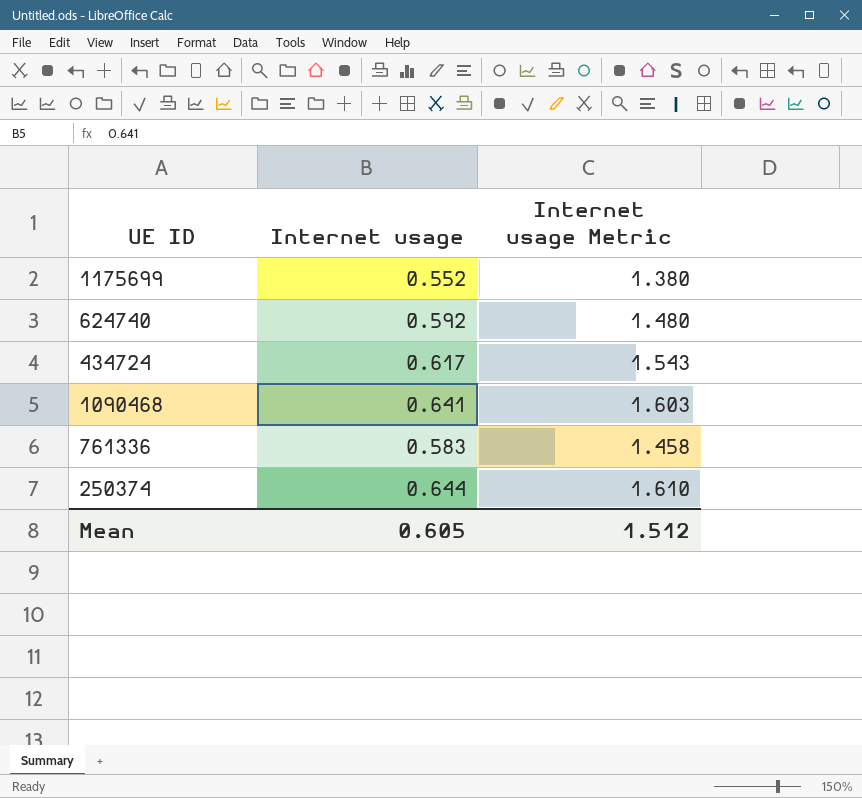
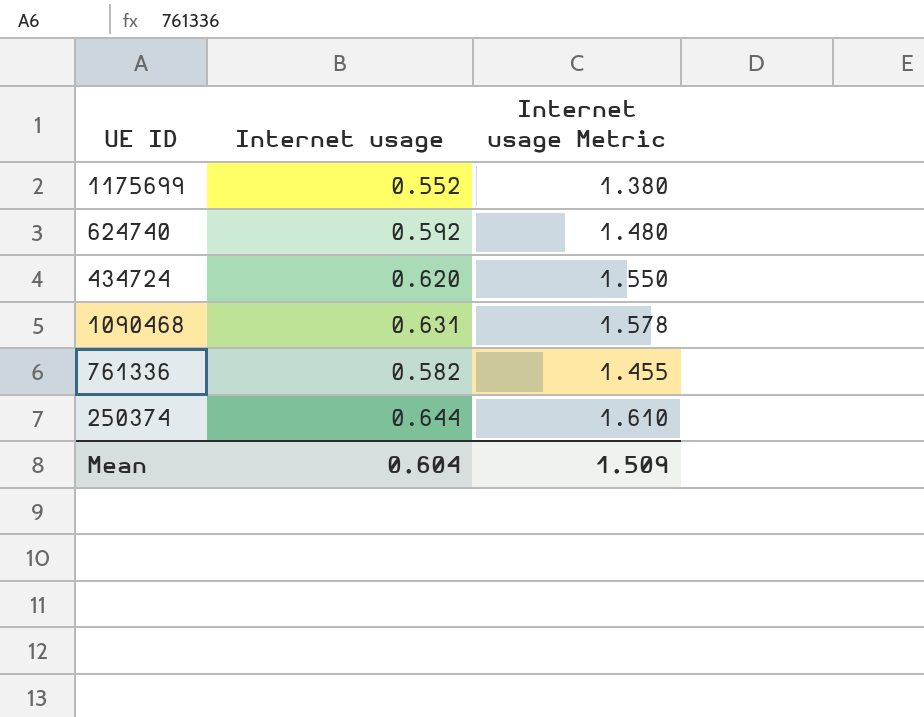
434724 | Internet usage: 0.617 -> 0.620
434724 | Internet usage Metric: 1.543 -> 1.550
1090468 | Internet usage: 0.641 -> 0.631
1090468 | Internet usage Metric: 1.603 -> 1.578
761336 | Internet usage: 0.583 -> 0.582
761336 | Internet usage Metric: 1.458 -> 1.455
Mean | Internet usage: 0.605 -> 0.604
Mean | Internet usage Metric: 1.512 -> 1.509

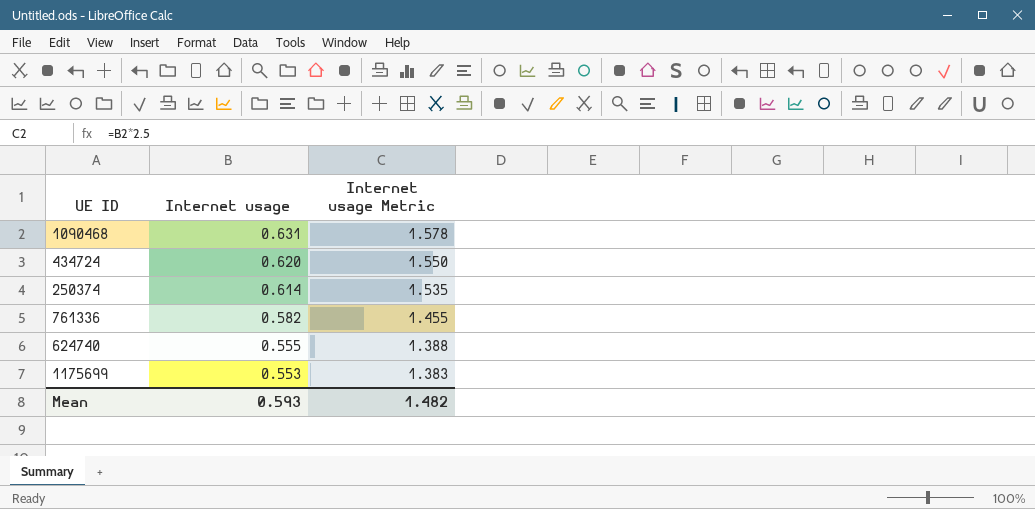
row order: none -> Internet usage descending
250374 | Internet usage: 0.644 -> 0.614
250374 | Internet usage Metric: 1.610 -> 1.535
624740 | Internet usage: 0.592 -> 0.555
624740 | Internet usage Metric: 1.480 -> 1.388
1175699 | Internet usage: 0.552 -> 0.553
1175699 | Internet usage Metric: 1.380 -> 1.383
Mean | Internet usage: 0.604 -> 0.593
Mean | Internet usage Metric: 1.509 -> 1.482

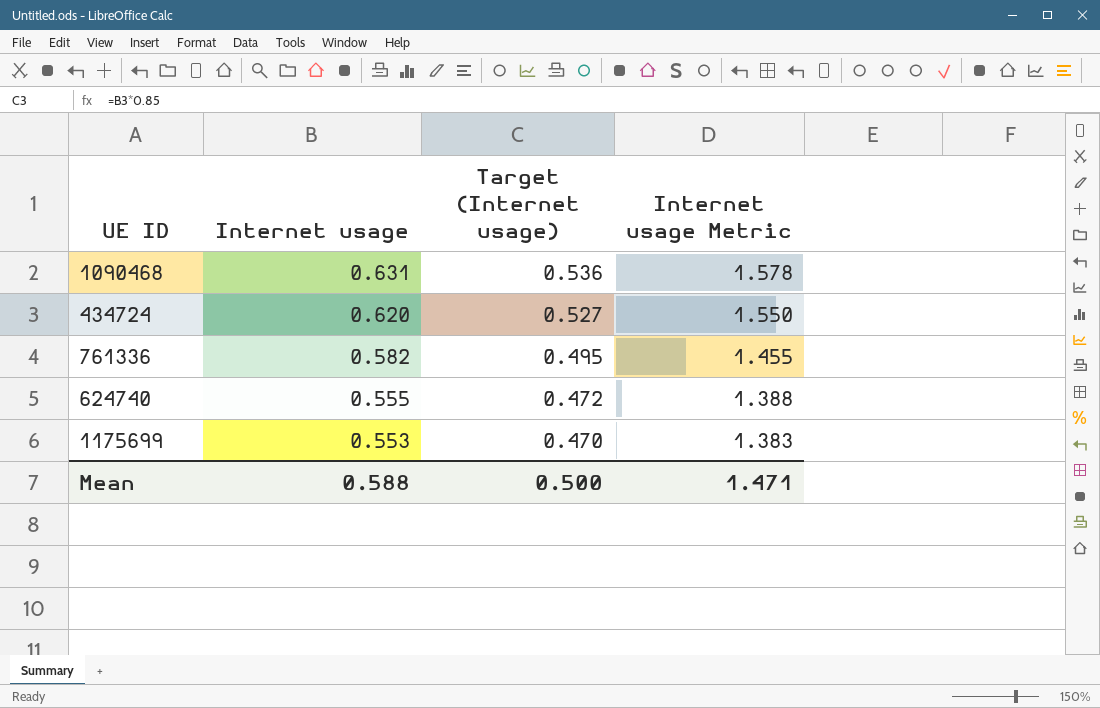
column Target (Internet usage) | formula: none -> [Internet usage] * 0.85
row 250374: 0.614 | 1.535 -> none
Mean | Internet usage: 0.593 -> 0.588
Mean | Internet usage Metric: 1.482 -> 1.471

